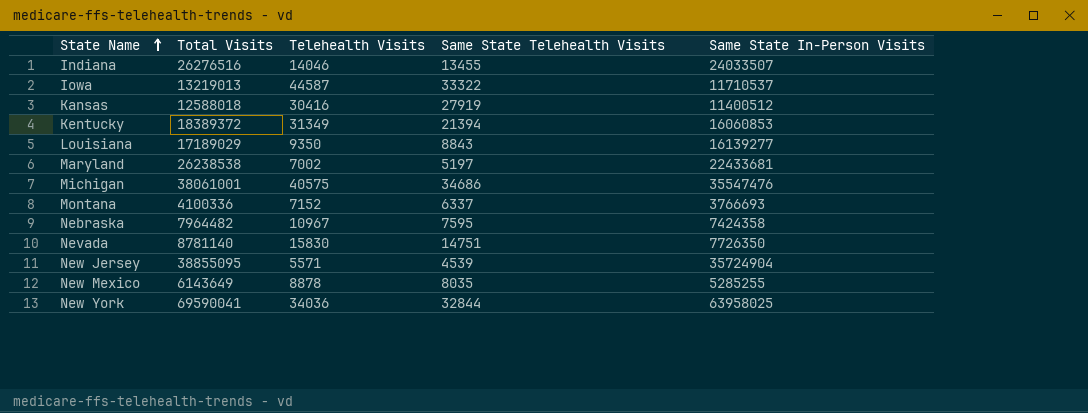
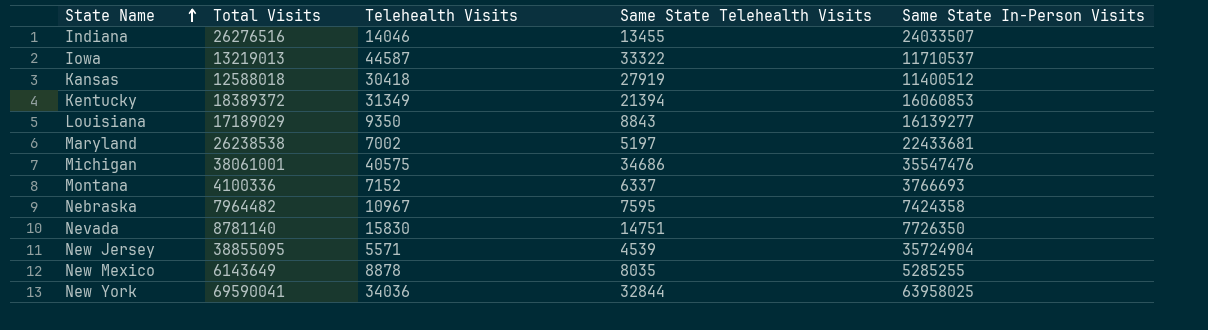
Kansas | Telehealth Visits: 30416 -> 30418

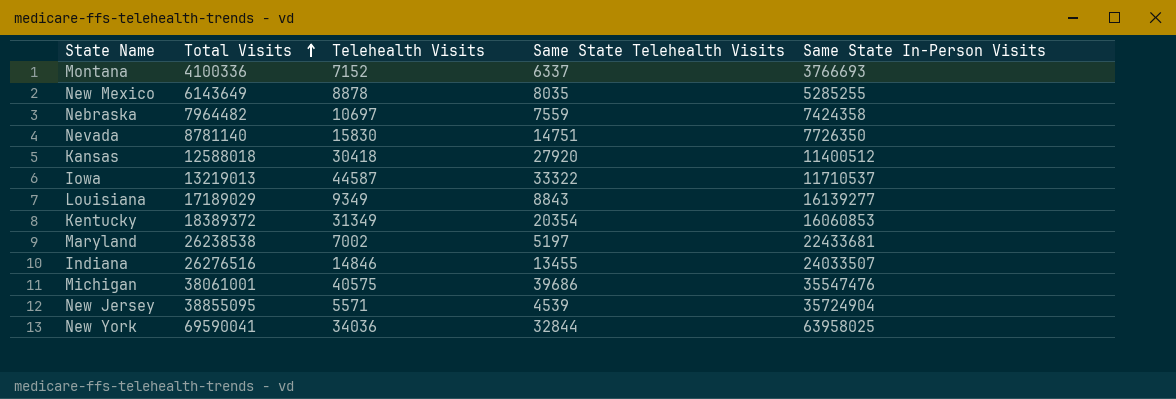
row order: State Name ascending -> Total Visits ascending
Nebraska | Telehealth Visits: 10967 -> 10697
Nebraska | Same State Telehealth Visits: 7595 -> 7559
Kansas | Same State Telehealth Visits: 27919 -> 27920
Louisiana | Telehealth Visits: 9350 -> 9349
Kentucky | Same State Telehealth Visits: 21394 -> 20354
Indiana | Telehealth Visits: 14046 -> 14846
Michigan | Same State Telehealth Visits: 34686 -> 39686

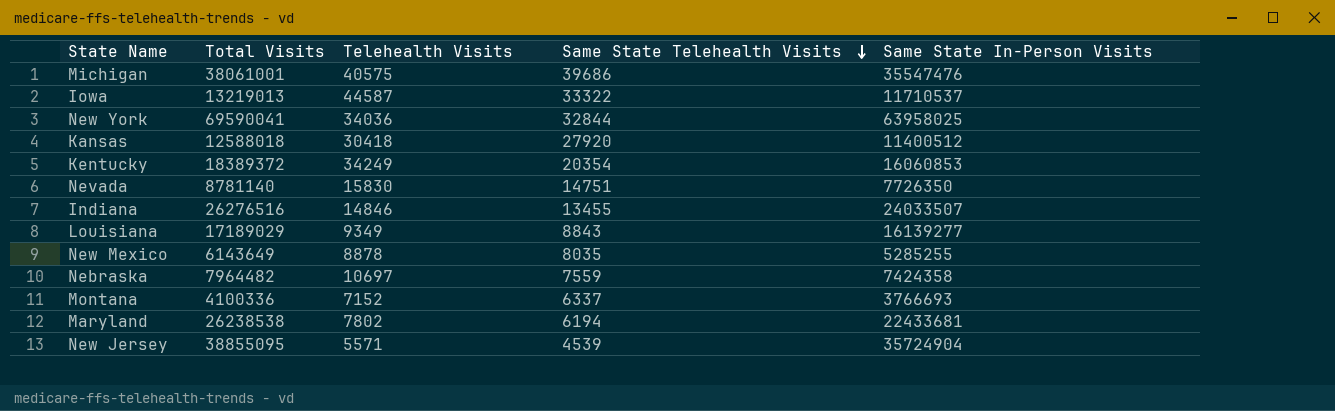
row order: Total Visits ascending -> Same State Telehealth Visits descending
Kentucky | Telehealth Visits: 31349 -> 34249
Maryland | Telehealth Visits: 7002 -> 7802
Maryland | Same State Telehealth Visits: 5197 -> 6194

